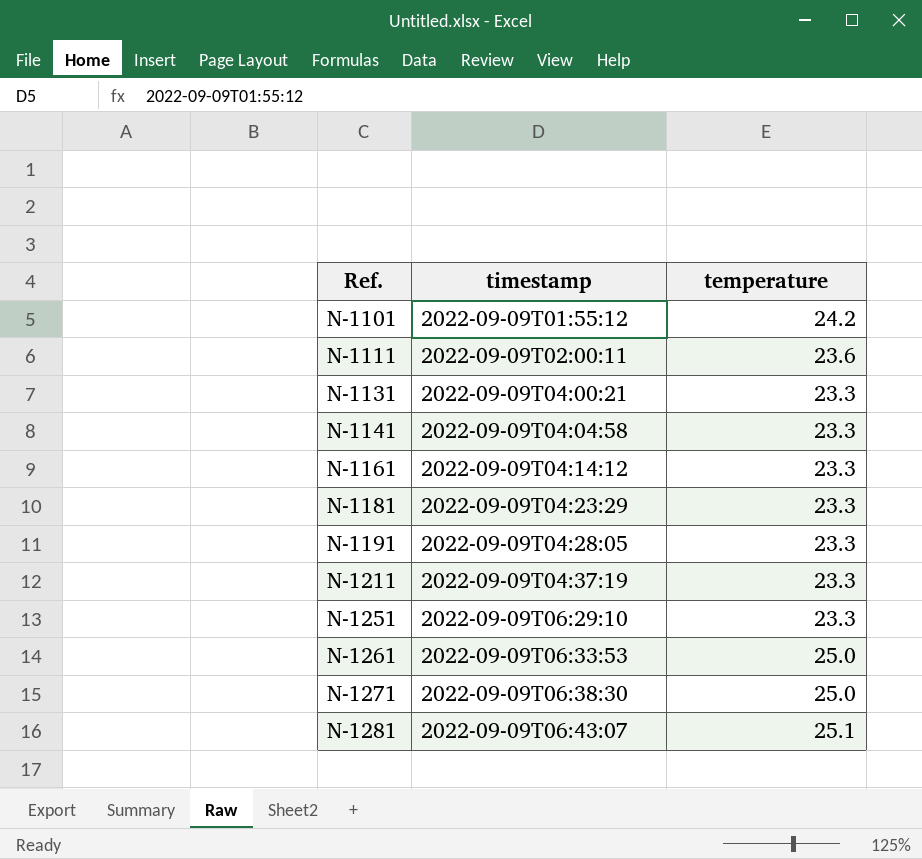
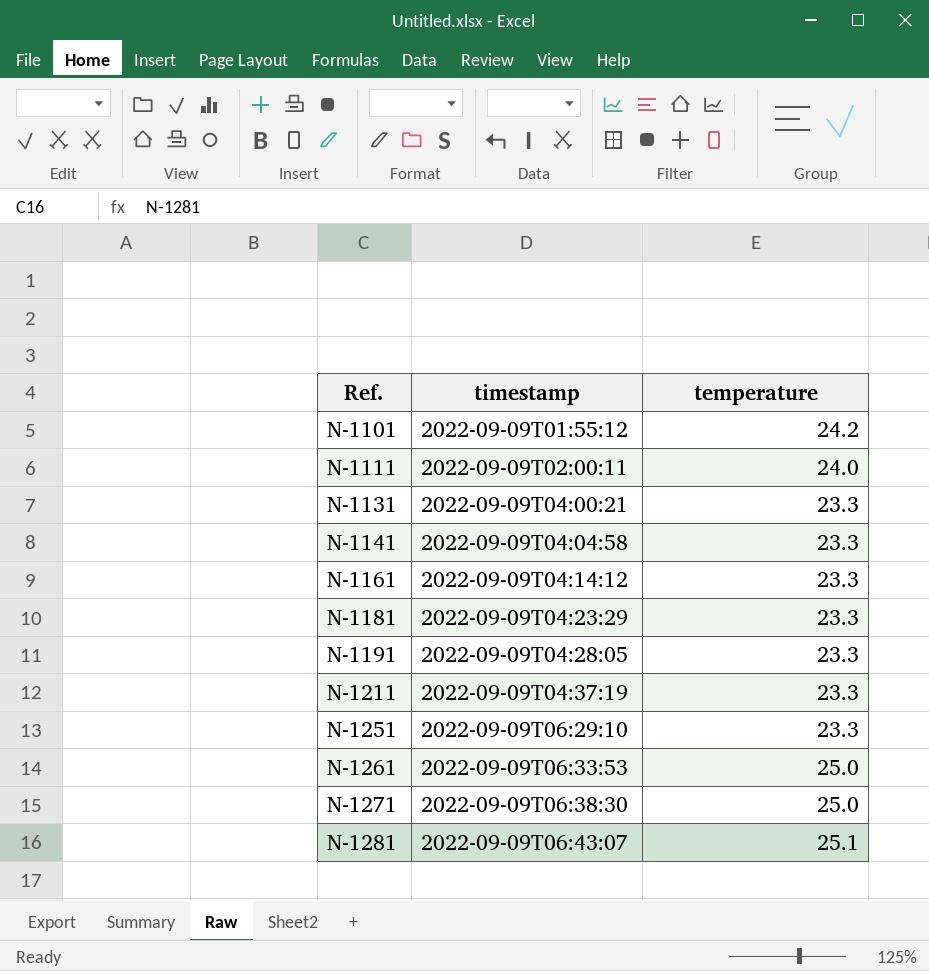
N-1111 | temperature: 23.6 -> 24.0

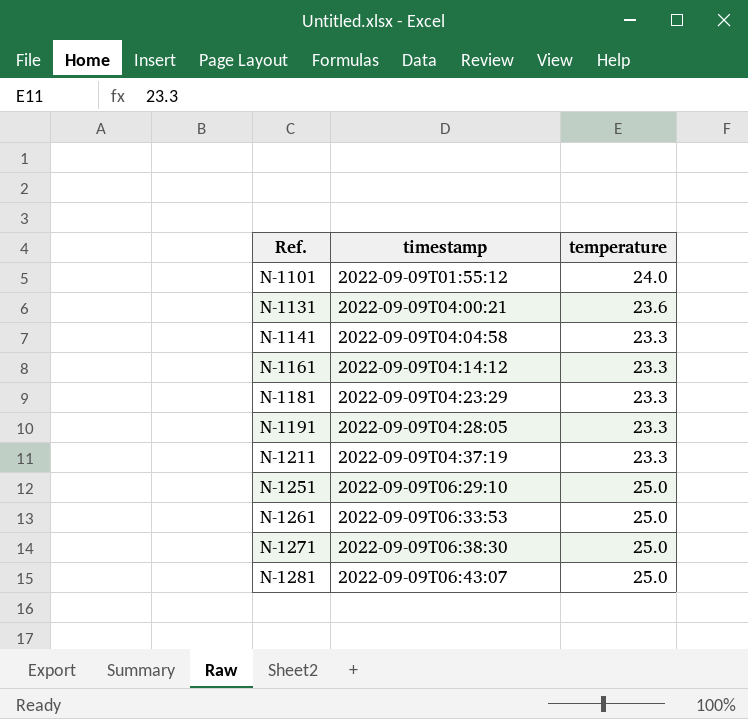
row N-1111: 2022-09-09T02:00:11 | 24.0 -> none
N-1101 | temperature: 24.2 -> 24.0
N-1131 | temperature: 23.3 -> 23.6
N-1251 | temperature: 23.3 -> 25.0
N-1281 | temperature: 25.1 -> 25.0

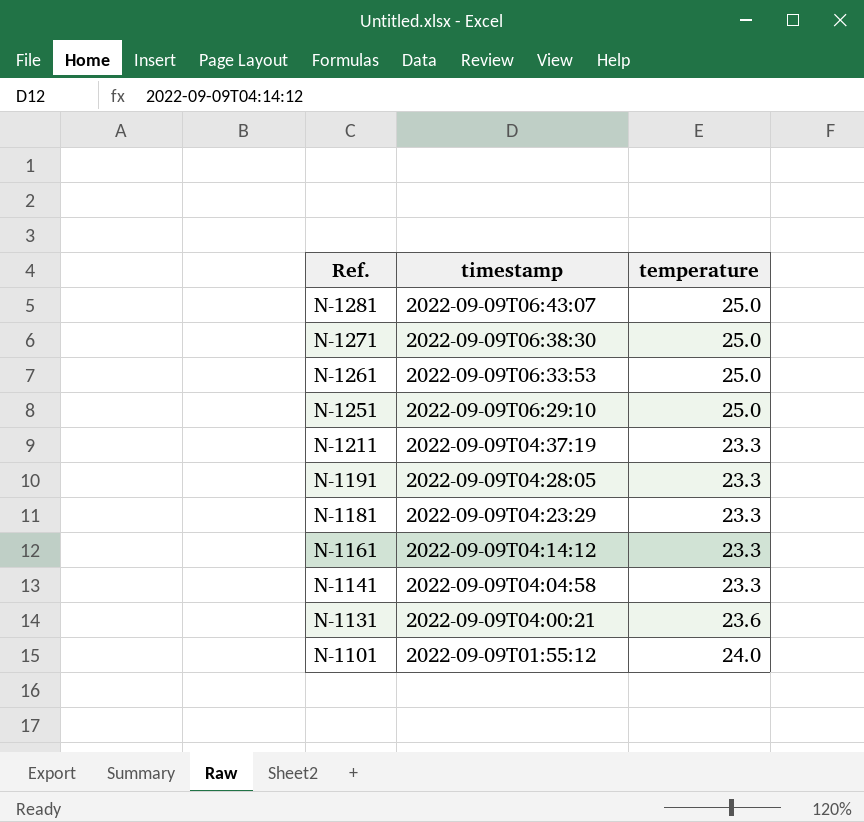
row order: Ref. ascending -> Ref. descending

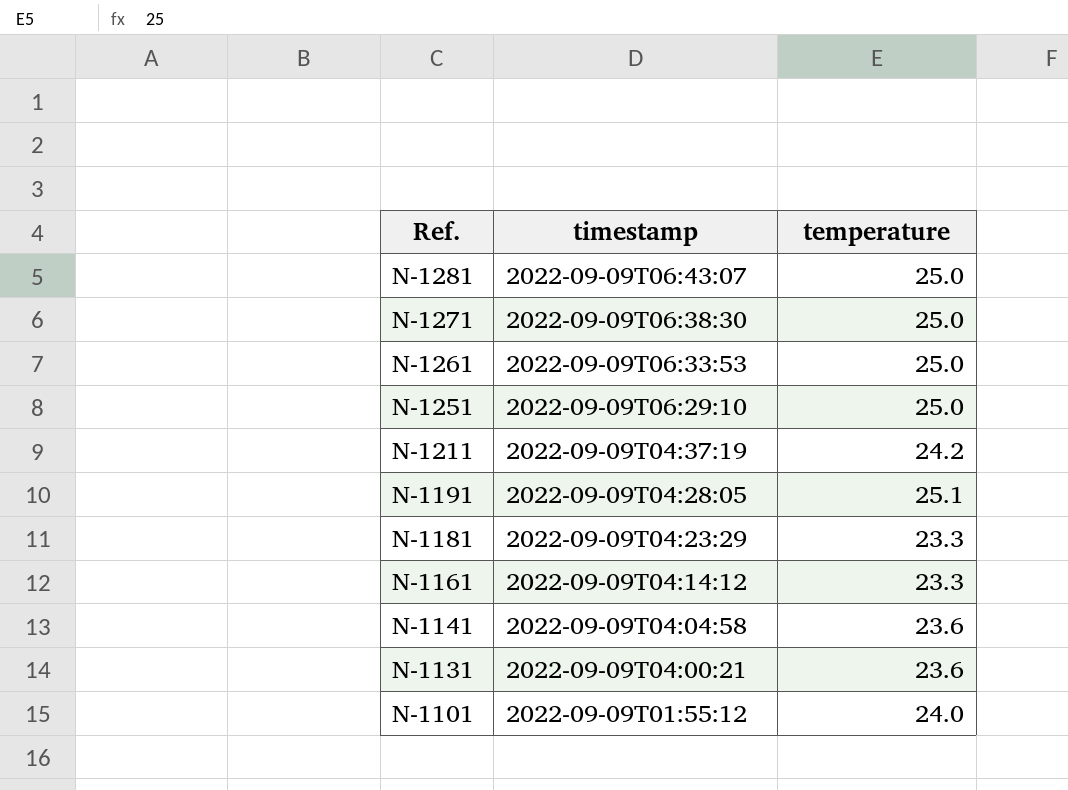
N-1211 | temperature: 23.3 -> 24.2
N-1191 | temperature: 23.3 -> 25.1
N-1141 | temperature: 23.3 -> 23.6

